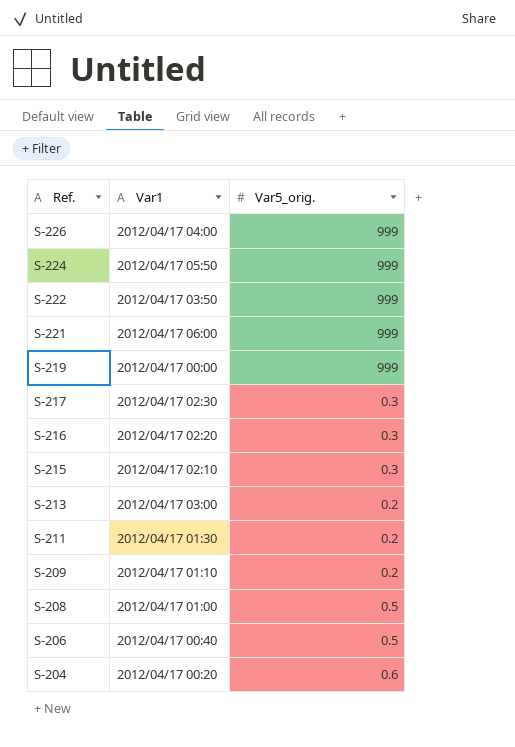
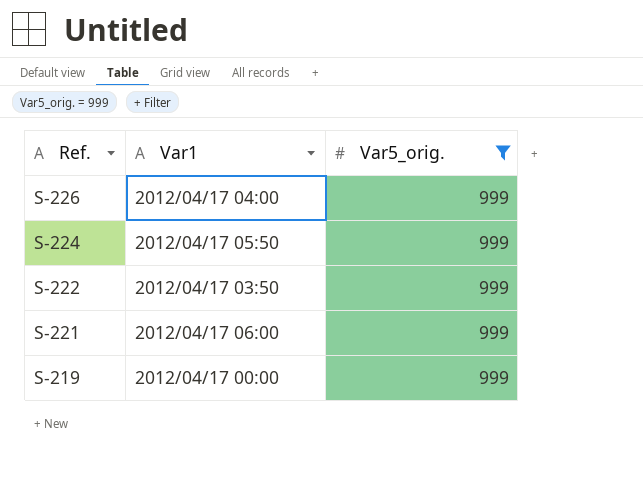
filter: none -> Var5_orig. = 999

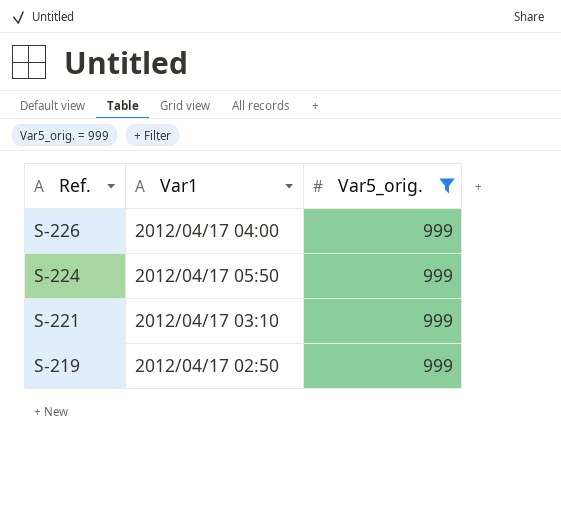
row S-222: 2012/04/17 03:50 | 999 -> none
S-221 | Var1: 2012/04/17 06:00 -> 2012/04/17 03:10
S-219 | Var1: 2012/04/17 00:00 -> 2012/04/17 02:50

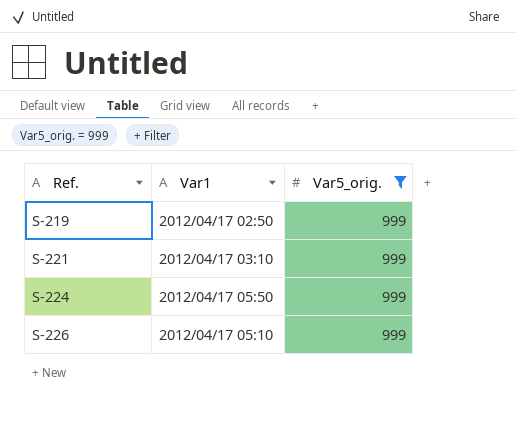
row order: Ref. descending -> Ref. ascending
S-226 | Var1: 2012/04/17 04:00 -> 2012/04/17 05:10

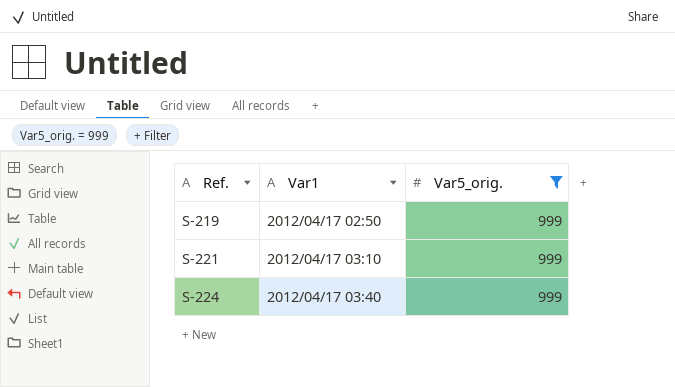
row S-226: 2012/04/17 05:10 | 999 -> none
S-224 | Var1: 2012/04/17 05:50 -> 2012/04/17 03:40

